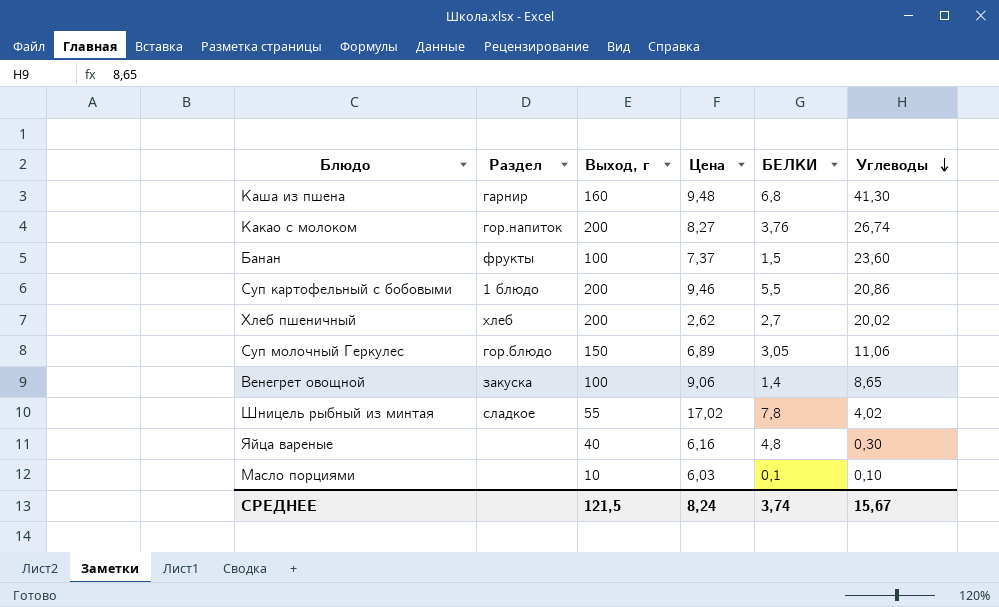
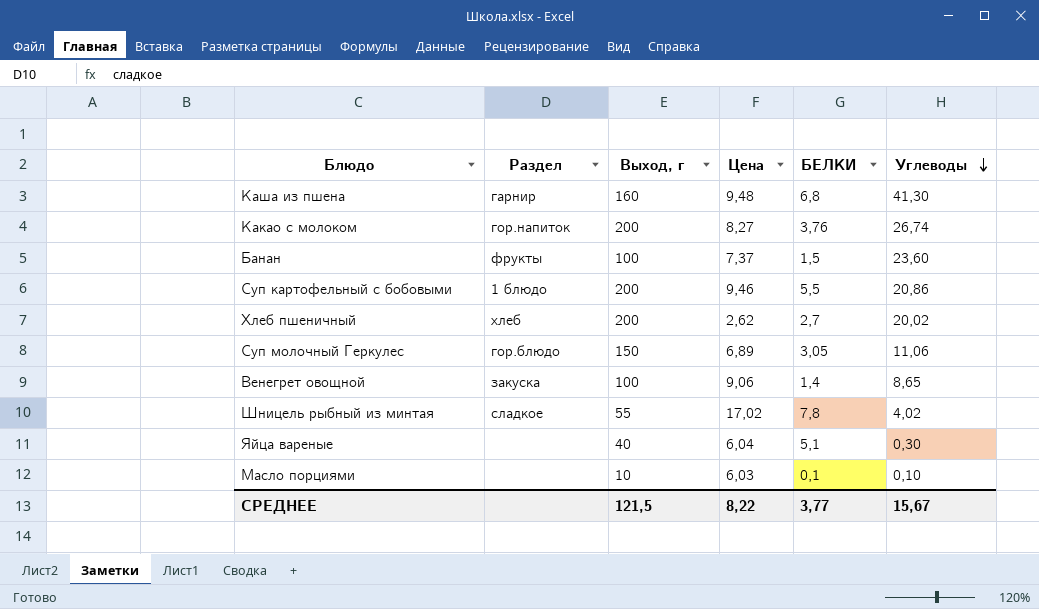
Яйца вареные | Цена: 6,16 -> 6,04
Яйца вареные | БЕЛКИ: 4,8 -> 5,1
СРЕДНЕЕ | Цена: 8,24 -> 8,22
СРЕДНЕЕ | БЕЛКИ: 3,74 -> 3,77

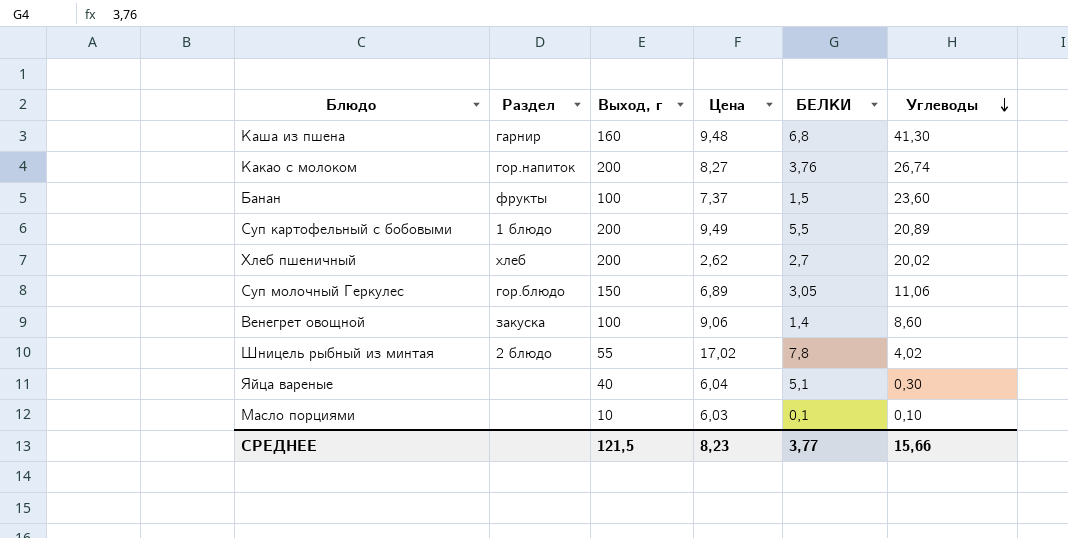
Суп картофельный с бобовыми | Цена: 9,46 -> 9,49
Суп картофельный с бобовыми | Углеводы: 20,86 -> 20,89
Венегрет овощной | Углеводы: 8,65 -> 8,60
Шницель рыбный из минтая | Раздел: сладкое -> 2 блюдо
СРЕДНЕЕ | Цена: 8,22 -> 8,23
СРЕДНЕЕ | Углеводы: 15,67 -> 15,66

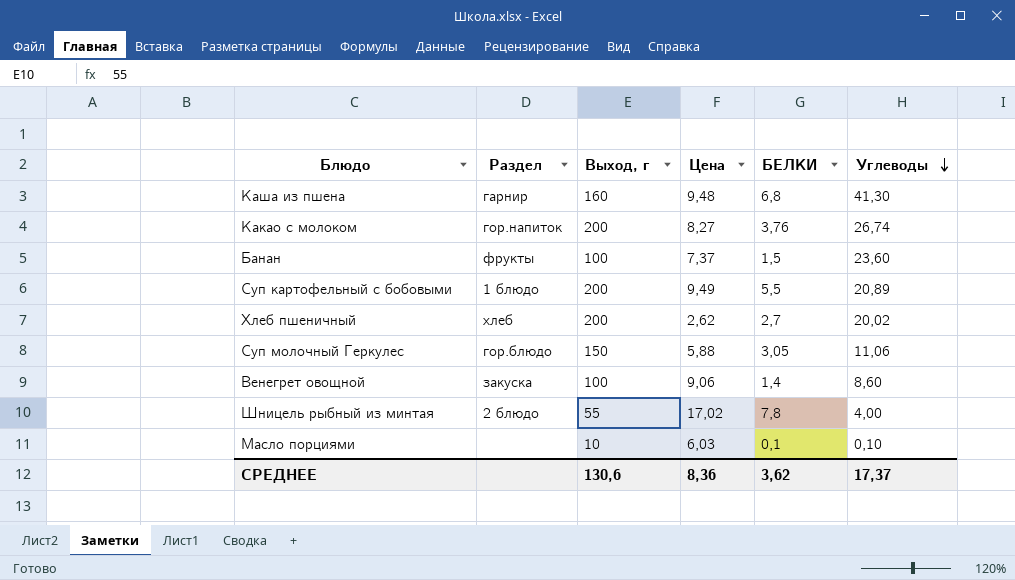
row Яйца вареные: none | 40 | 6,04 | 5,1 | 0,30 -> none
Суп молочный Геркулес | Цена: 6,89 -> 5,88
Шницель рыбный из минтая | Углеводы: 4,02 -> 4,00
СРЕДНЕЕ | Выход, г: 121,5 -> 130,6
СРЕДНЕЕ | Цена: 8,23 -> 8,36
СРЕДНЕЕ | БЕЛКИ: 3,77 -> 3,62
СРЕДНЕЕ | Углеводы: 15,66 -> 17,37

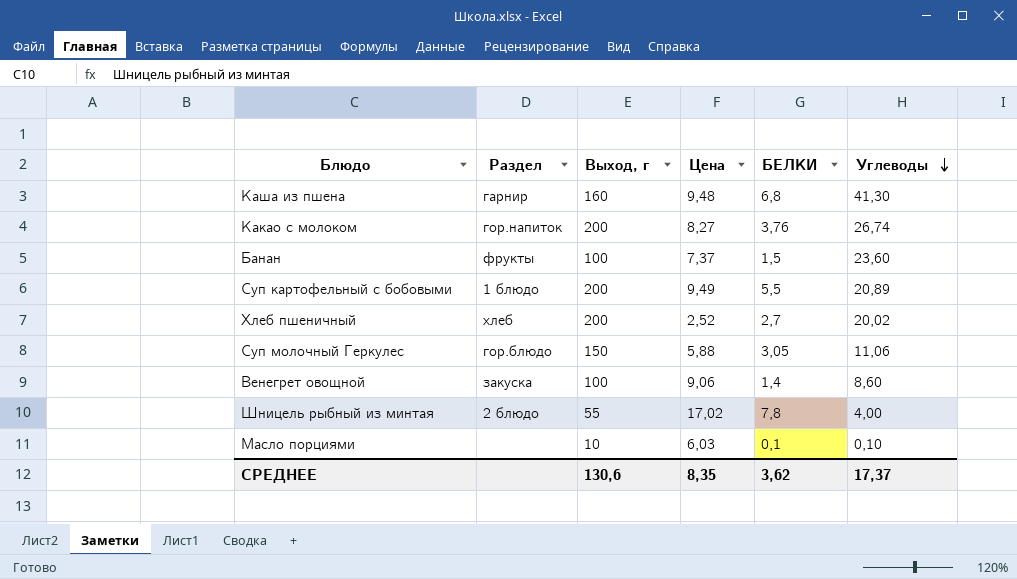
Хлеб пшеничный | Цена: 2,62 -> 2,52
СРЕДНЕЕ | Цена: 8,36 -> 8,35

